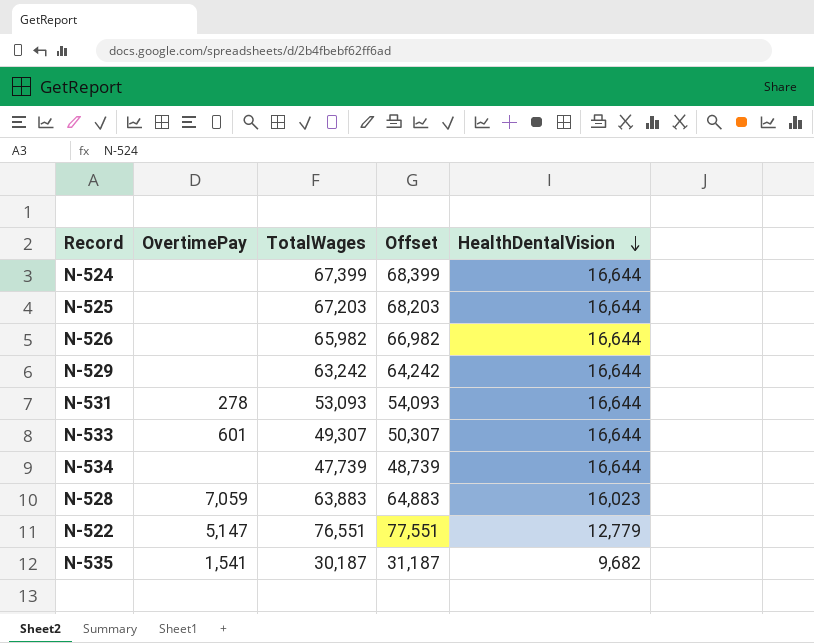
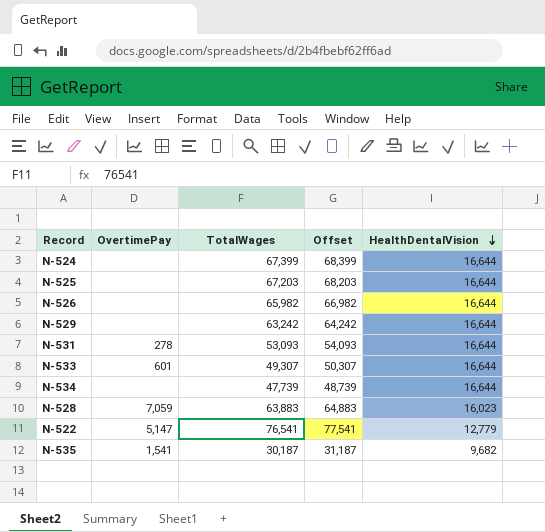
N-522 | TotalWages: 76,551 -> 76,541
N-522 | Offset: 77,551 -> 77,541

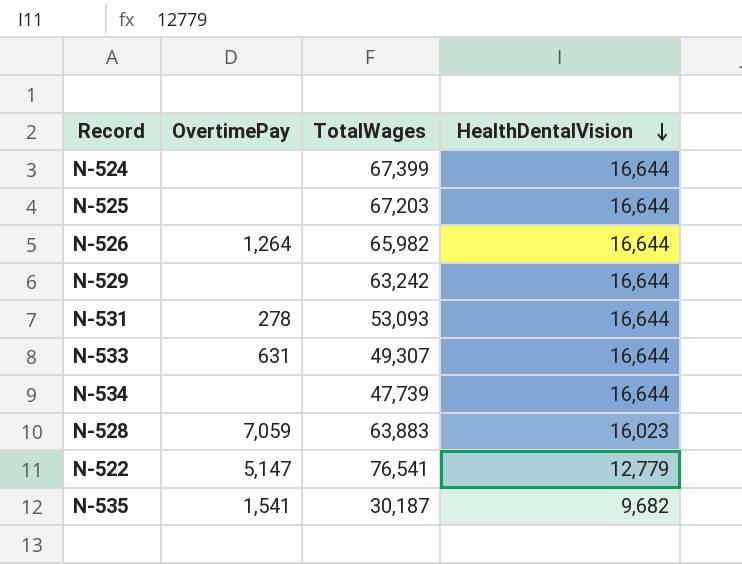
column Offset | formula: [TotalWages] + 1000 -> none
N-526 | OvertimePay: none -> 1,264
N-533 | OvertimePay: 601 -> 631

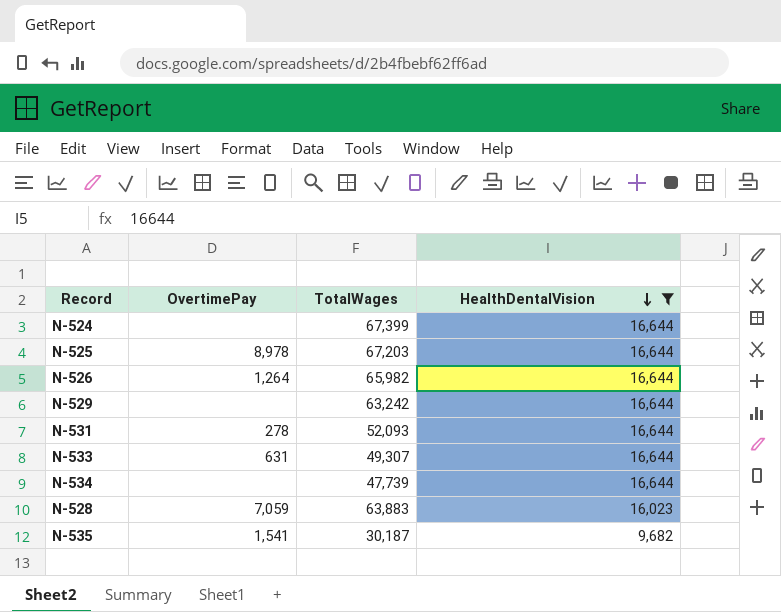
filter: none -> HealthDentalVision != 12,779
N-525 | OvertimePay: none -> 8,978
N-531 | TotalWages: 53,093 -> 52,093

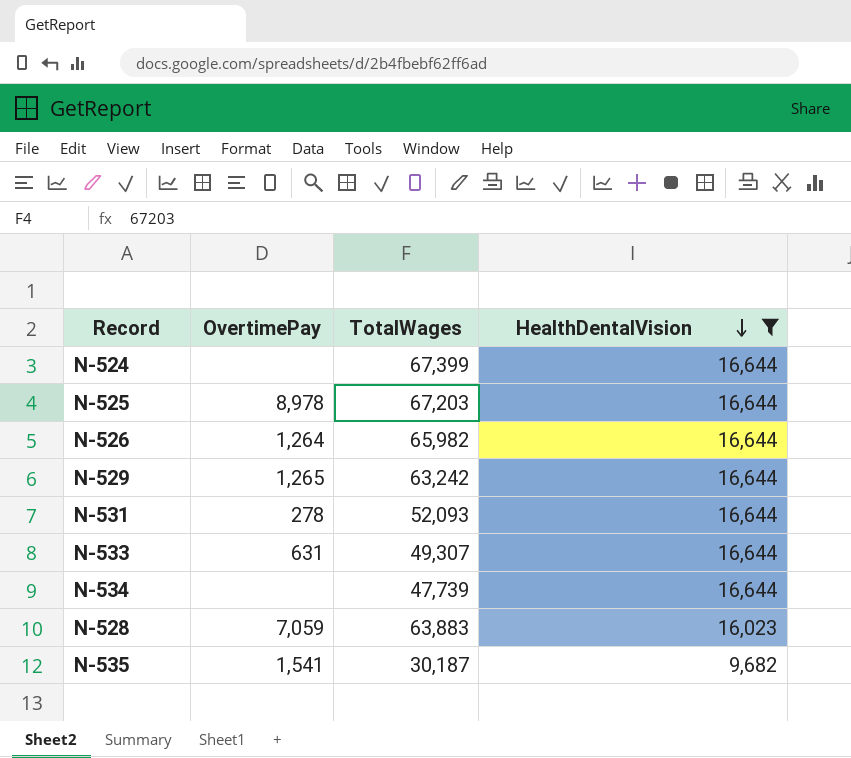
N-529 | OvertimePay: none -> 1,265

